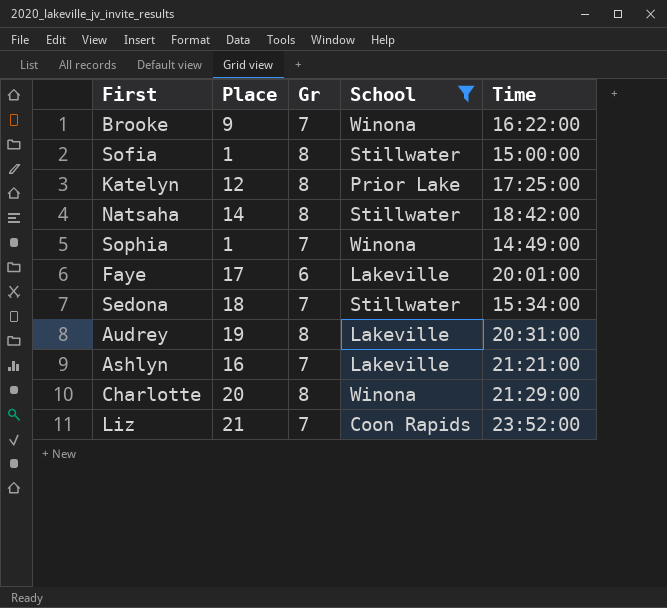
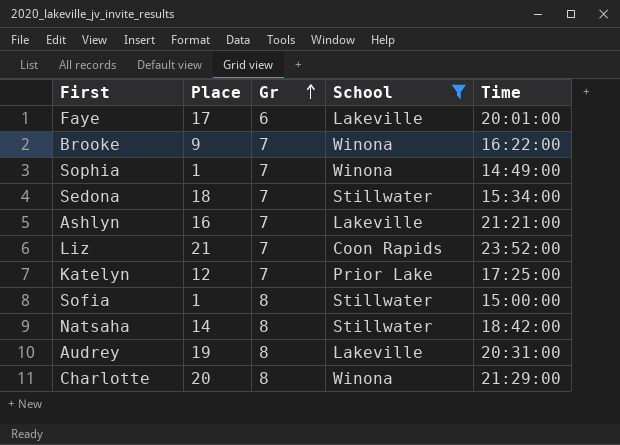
row order: none -> Gr ascending
Katelyn | Gr: 8 -> 7

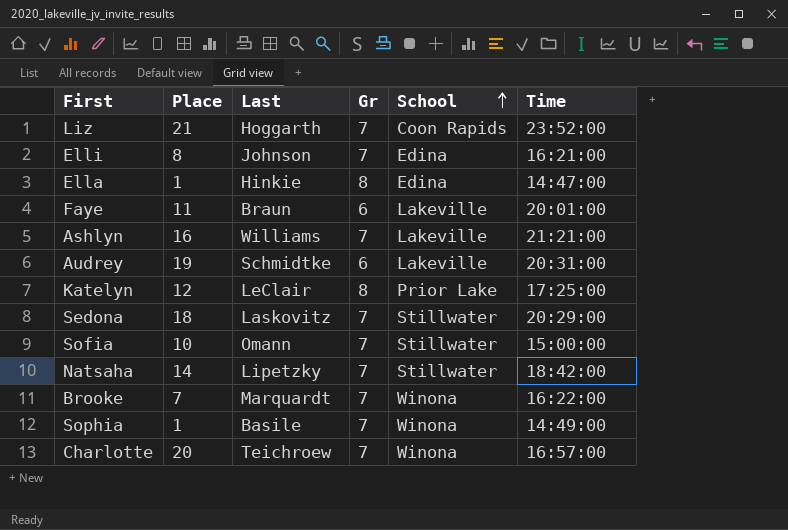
filter: School != Edina -> none
row order: Gr ascending -> School ascending
column Last | position: none -> 3
Faye | Place: 17 -> 11
Audrey | Gr: 8 -> 6
Katelyn | Gr: 7 -> 8
Sedona | Time: 15:34:00 -> 20:29:00
Sofia | Place: 1 -> 10
Sofia | Gr: 8 -> 7
Natsaha | Gr: 8 -> 7
Brooke | Place: 9 -> 7
Charlotte | Gr: 8 -> 7
Charlotte | Time: 21:29:00 -> 16:57:00

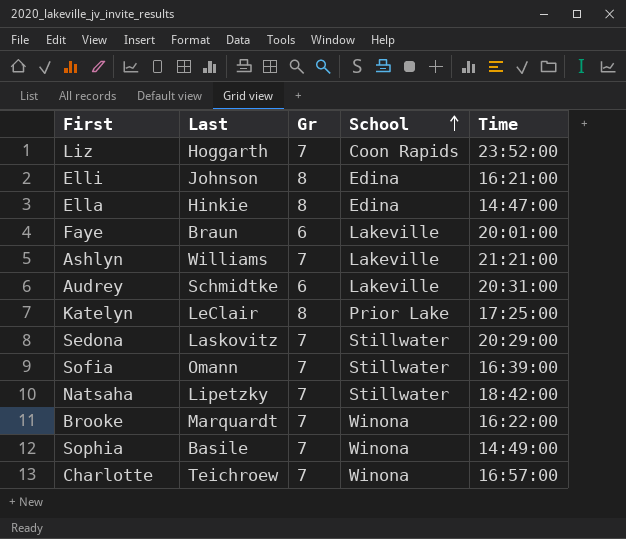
column Place | position: 2 -> none
Elli | Gr: 7 -> 8
Sofia | Time: 15:00:00 -> 16:39:00

